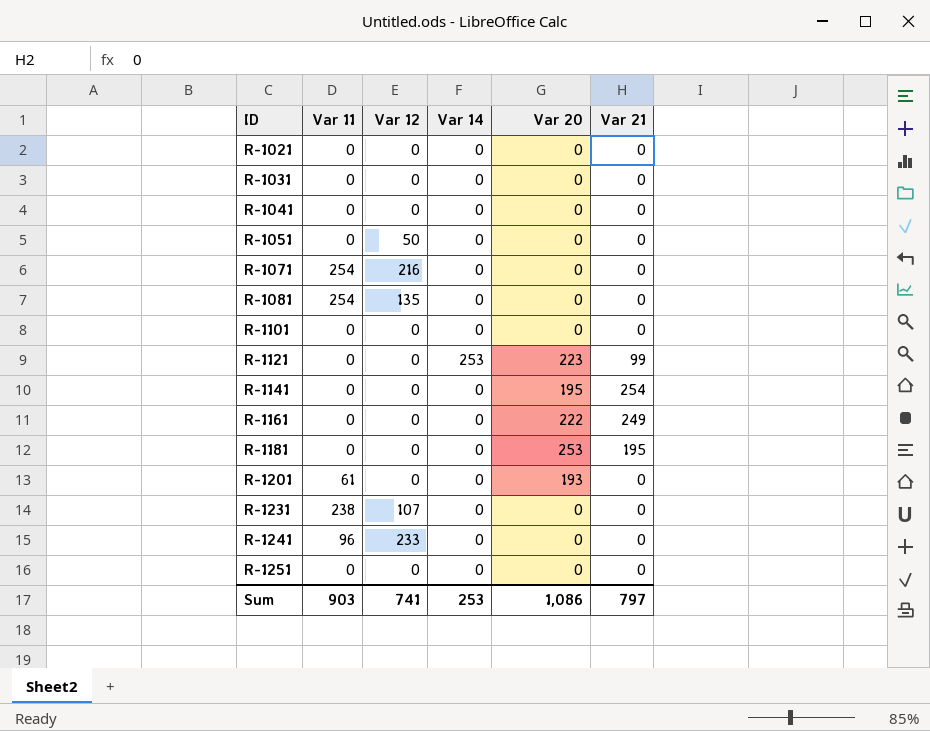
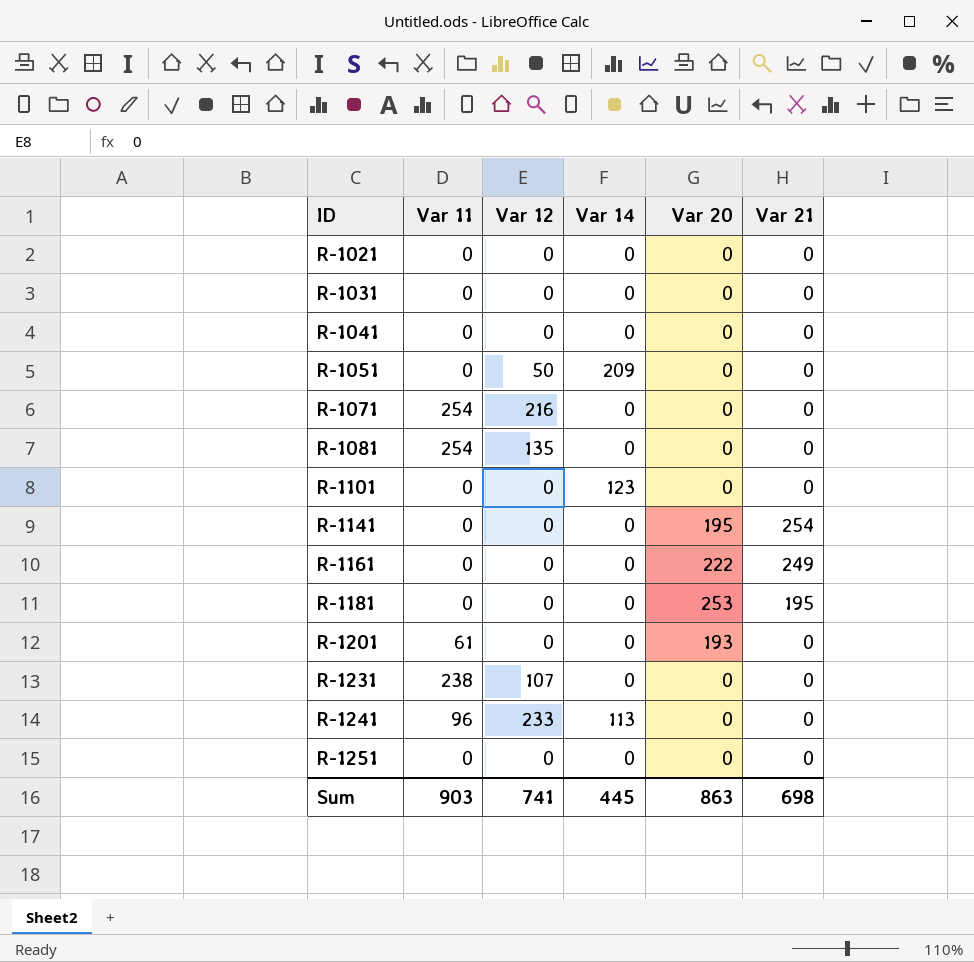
row R-1121: 0 | 0 | 253 | 223 | 99 -> none
R-1051 | Var 14: 0 -> 209
R-1101 | Var 14: 0 -> 123
R-1241 | Var 14: 0 -> 113
Sum | Var 14: 253 -> 445
Sum | Var 20: 1,086 -> 863
Sum | Var 21: 797 -> 698

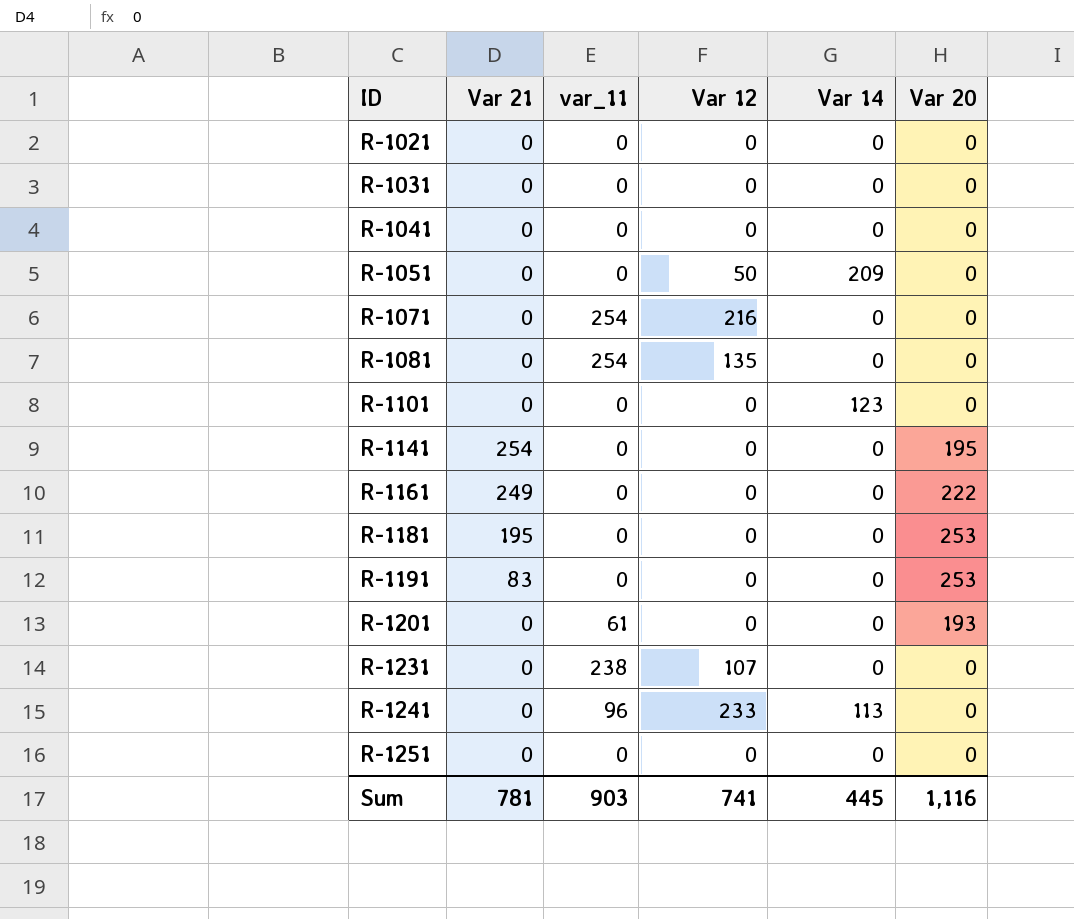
column Var 21 | position: 6 -> 2
column name: Var 11 -> var_11
row R-1191: none -> 83 | 0 | 0 | 0 | 253
Sum | Var 21: 698 -> 781
Sum | Var 20: 863 -> 1,116

